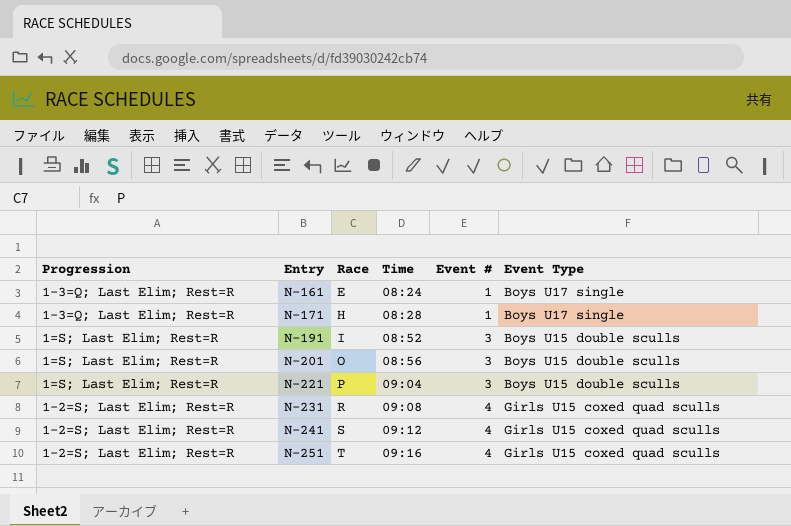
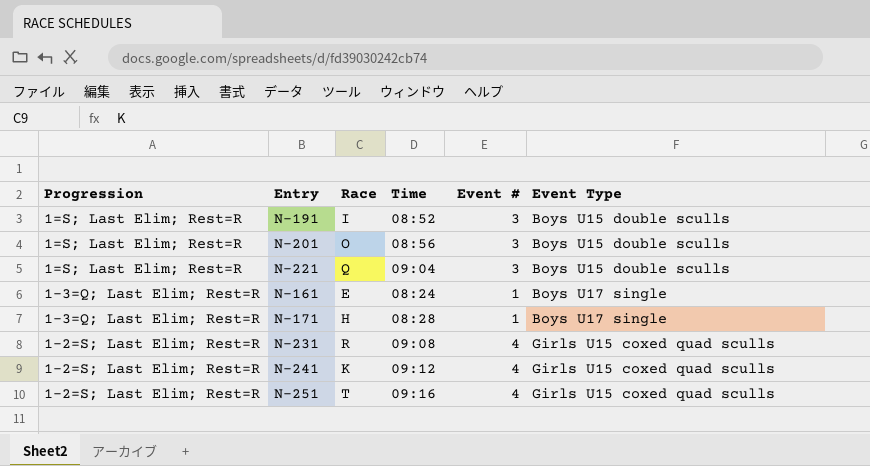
row order: Entry ascending -> Progression descending
N-221 | Race: P -> Q
N-241 | Race: S -> K

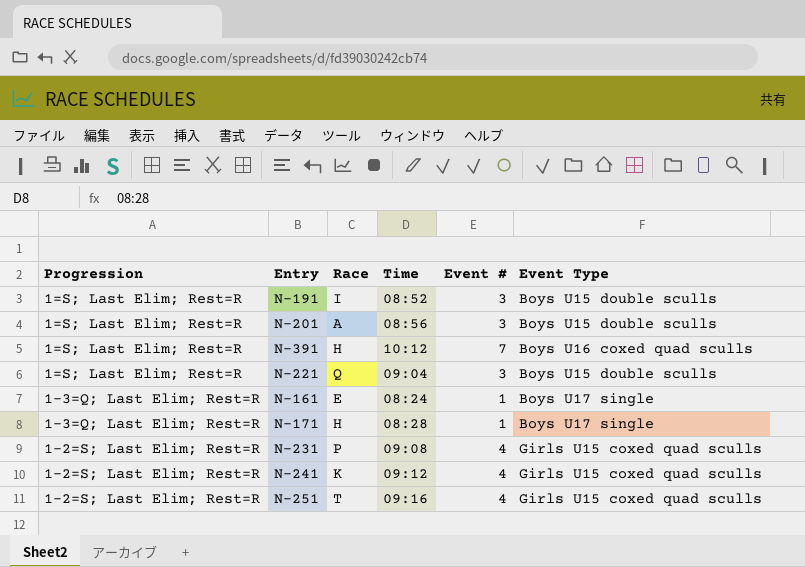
N-201 | Race: O -> A
row N-391: none -> 1=S; Last Elim; Rest=R | H | 10:12 | 7 | Boys U16 coxed quad sculls
N-231 | Race: R -> P

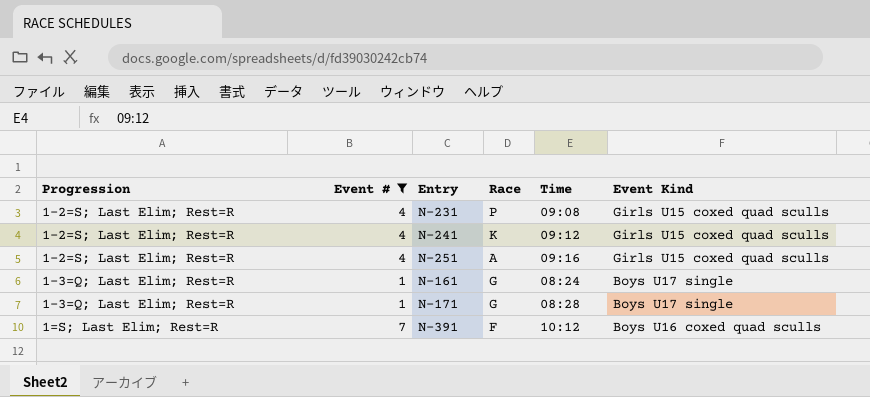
filter: none -> Event # != 3
row order: Progression descending -> Progression ascending
column Event # | position: 5 -> 2
column name: Event Type -> Event Kind
N-251 | Race: T -> A
N-161 | Race: E -> G
N-171 | Race: H -> G
N-391 | Race: H -> F

